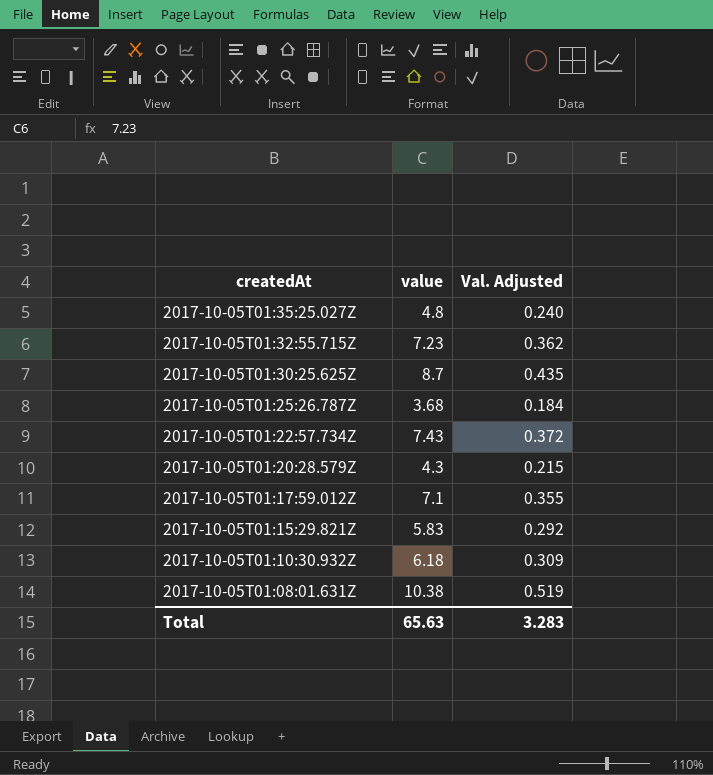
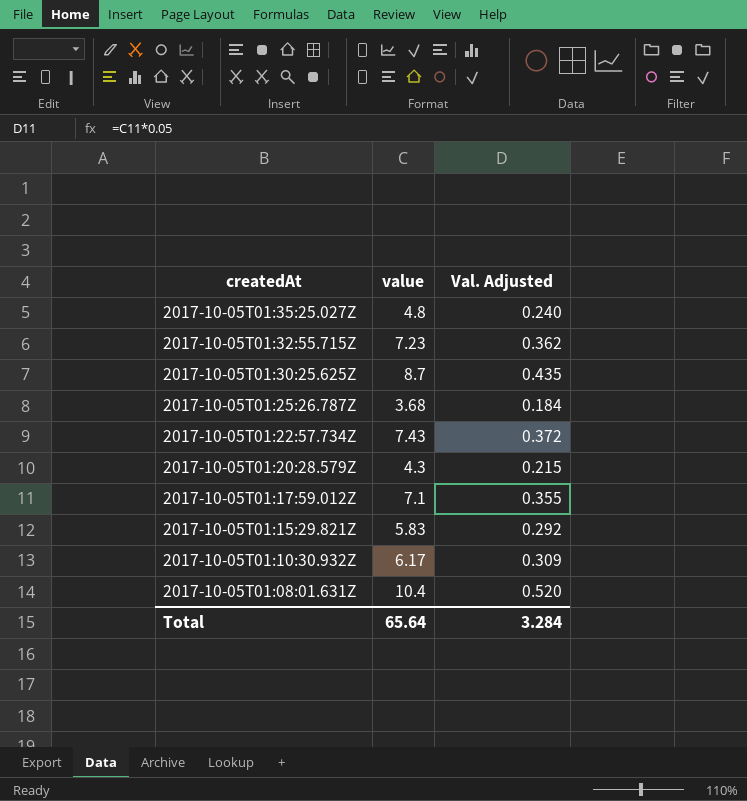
2017-10-05T01:10:30.932Z | value: 6.18 -> 6.17
2017-10-05T01:08:01.631Z | value: 10.38 -> 10.4
2017-10-05T01:08:01.631Z | Val. Adjusted: 0.519 -> 0.520
Total | value: 65.63 -> 65.64
Total | Val. Adjusted: 3.283 -> 3.284

